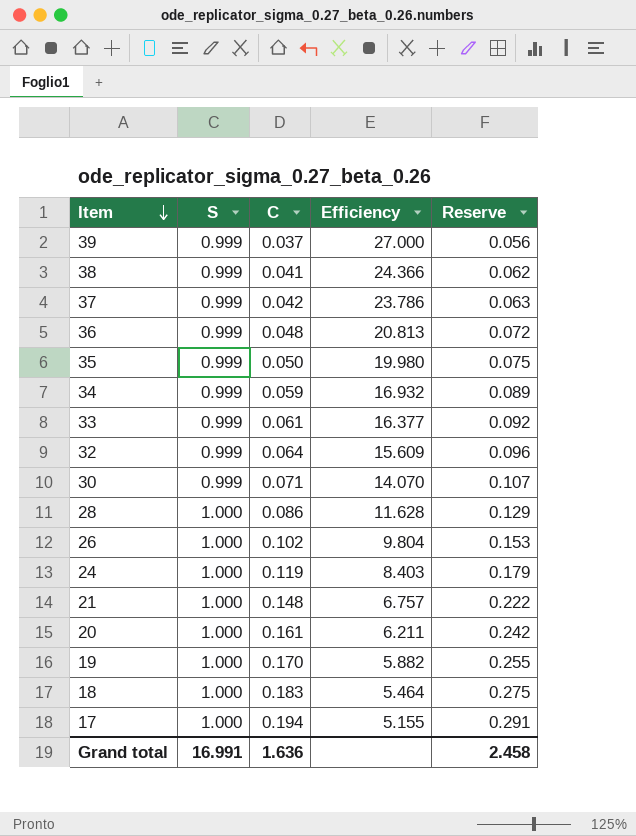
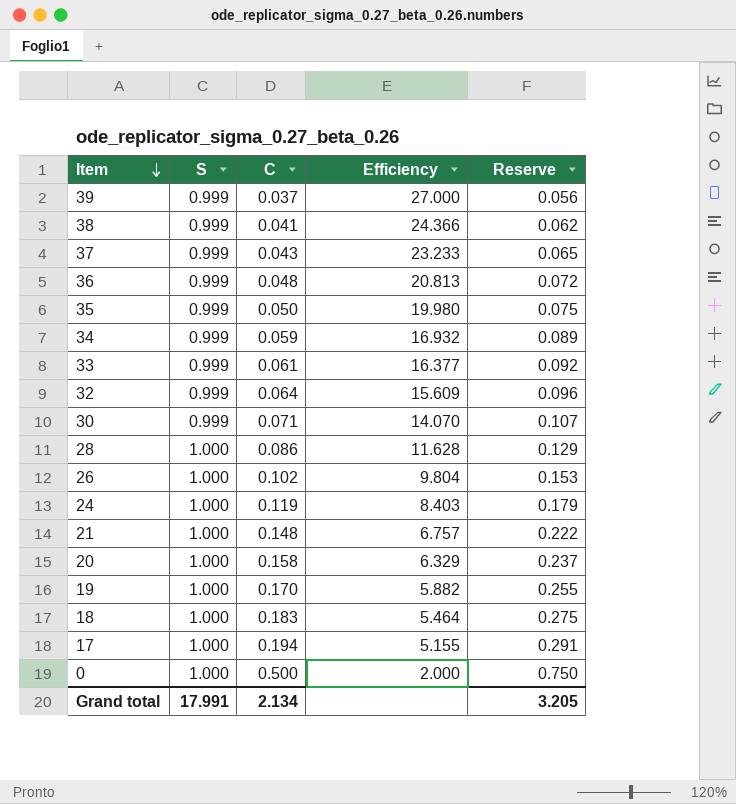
37 | C: 0.042 -> 0.043
37 | Efficiency: 23.786 -> 23.233
37 | Reserve: 0.063 -> 0.065
20 | C: 0.161 -> 0.158
20 | Efficiency: 6.211 -> 6.329
20 | Reserve: 0.242 -> 0.237
row 0: none -> 1.000 | 0.500 | 2.000 | 0.750
Grand total | S: 16.991 -> 17.991
Grand total | C: 1.636 -> 2.134
Grand total | Reserve: 2.458 -> 3.205

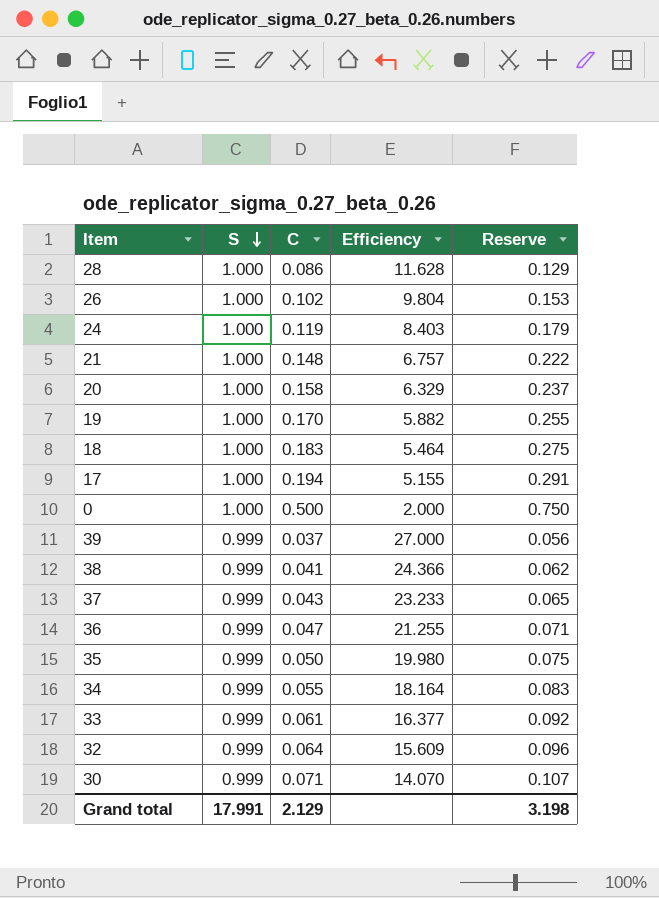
row order: Item descending -> S descending
36 | C: 0.048 -> 0.047
36 | Efficiency: 20.813 -> 21.255
36 | Reserve: 0.072 -> 0.071
34 | C: 0.059 -> 0.055
34 | Efficiency: 16.932 -> 18.164
34 | Reserve: 0.089 -> 0.083
Grand total | C: 2.134 -> 2.129
Grand total | Reserve: 3.205 -> 3.198

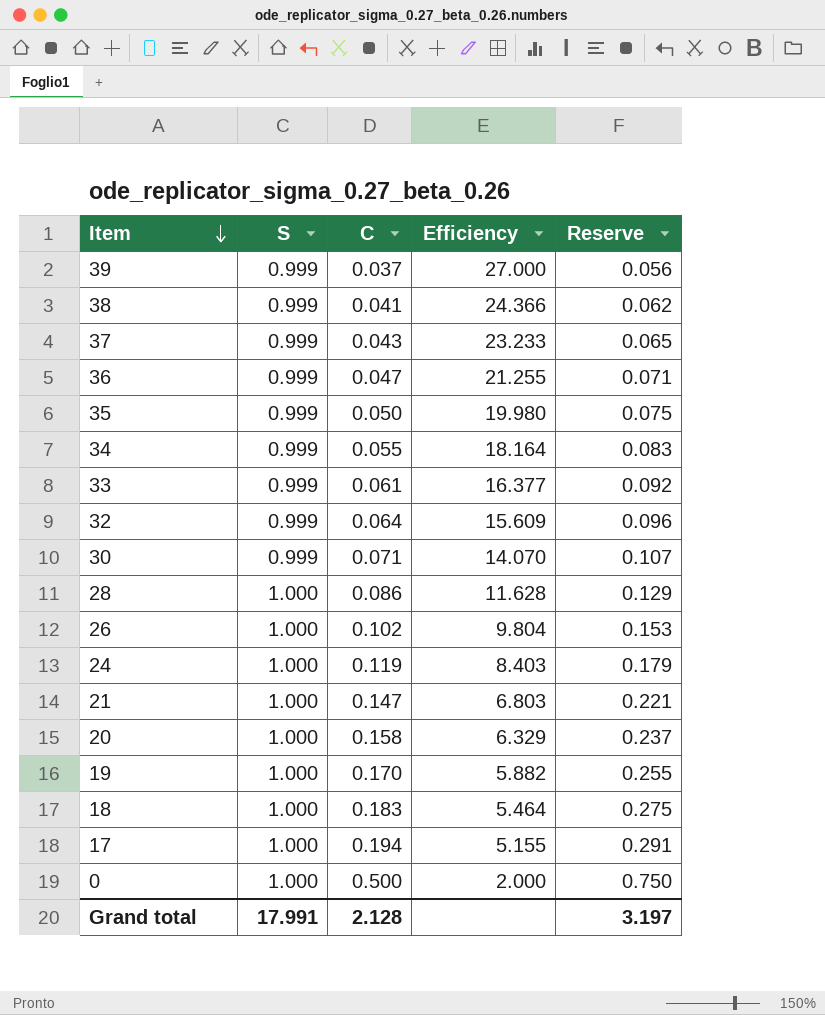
row order: S descending -> Item descending
21 | C: 0.148 -> 0.147
21 | Efficiency: 6.757 -> 6.803
21 | Reserve: 0.222 -> 0.221
Grand total | C: 2.129 -> 2.128
Grand total | Reserve: 3.198 -> 3.197

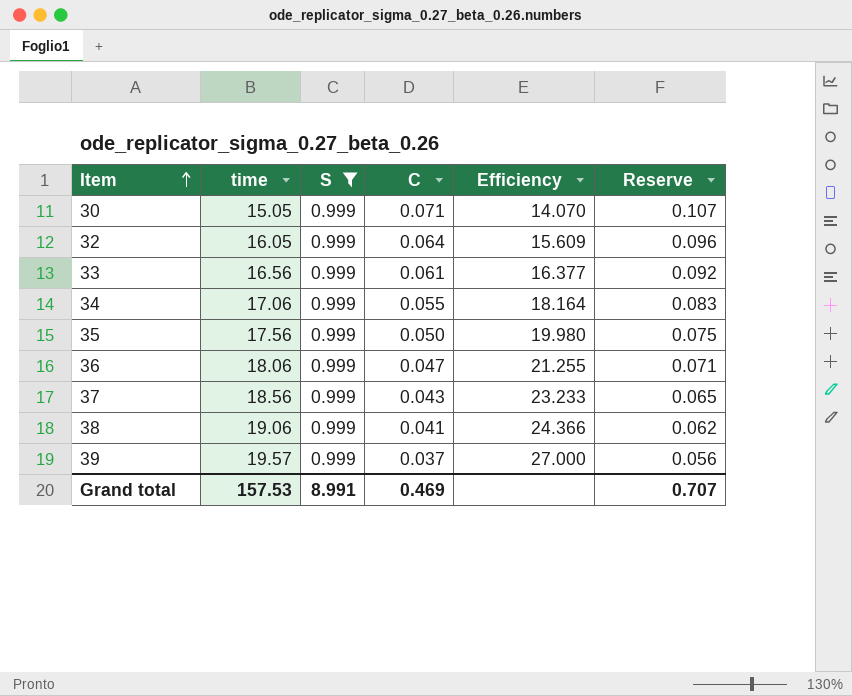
filter: none -> S = 0.999
row order: Item descending -> Item ascending
column time | position: none -> 2
Grand total | S: 17.991 -> 8.991
Grand total | C: 2.128 -> 0.469
Grand total | Reserve: 3.197 -> 0.707

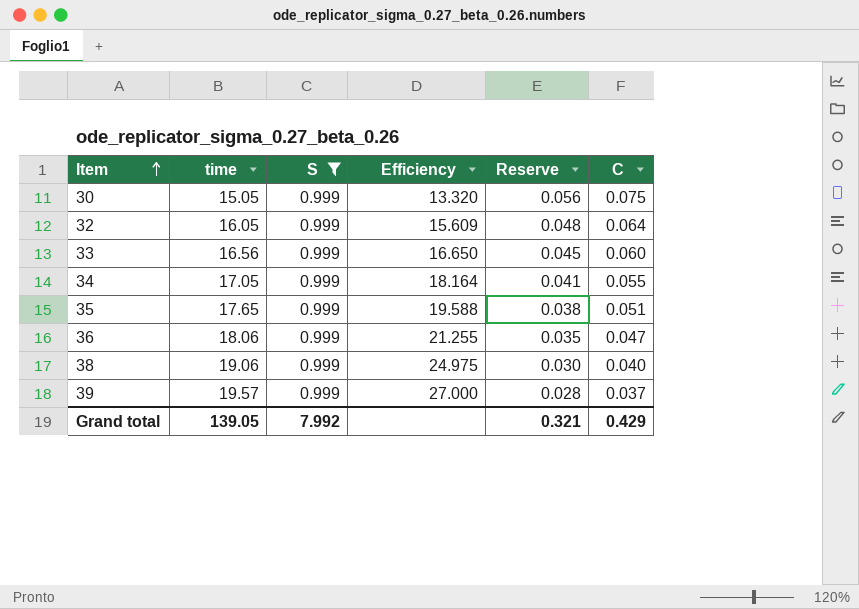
column Reserve | formula: [C] * 1.5 -> [C] * 0.75
column C | position: 4 -> 6
row 37: 18.56 | 0.999 | 0.043 | 23.233 | 0.065 -> none
30 | Efficiency: 14.070 -> 13.320
30 | C: 0.071 -> 0.075
33 | Efficiency: 16.377 -> 16.650
33 | C: 0.061 -> 0.060
34 | time: 17.06 -> 17.05
35 | time: 17.56 -> 17.65
35 | Efficiency: 19.980 -> 19.588
35 | C: 0.050 -> 0.051
38 | Efficiency: 24.366 -> 24.975
38 | C: 0.041 -> 0.040
Grand total | time: 157.53 -> 139.05
Grand total | S: 8.991 -> 7.992
Grand total | Reserve: 0.707 -> 0.321
Grand total | C: 0.469 -> 0.429

